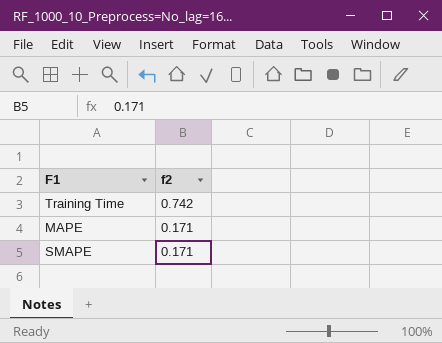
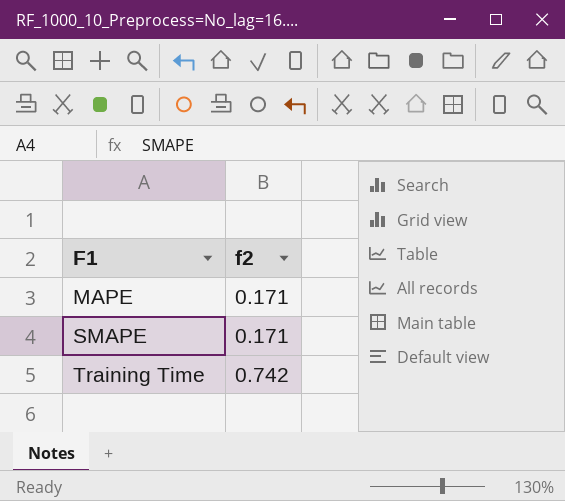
row order: f2 descending -> F1 ascending

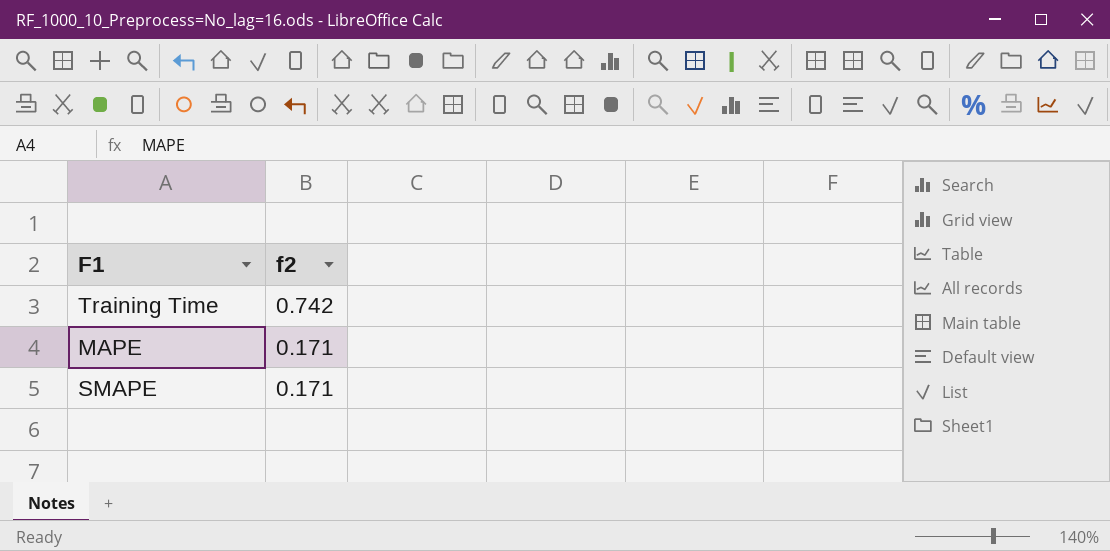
row order: F1 ascending -> f2 descending

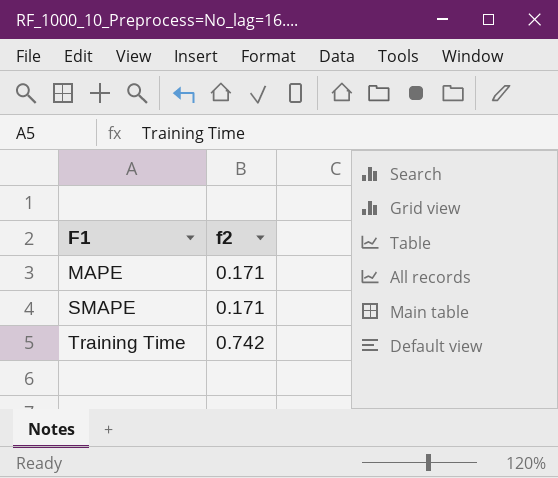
row order: f2 descending -> F1 ascending

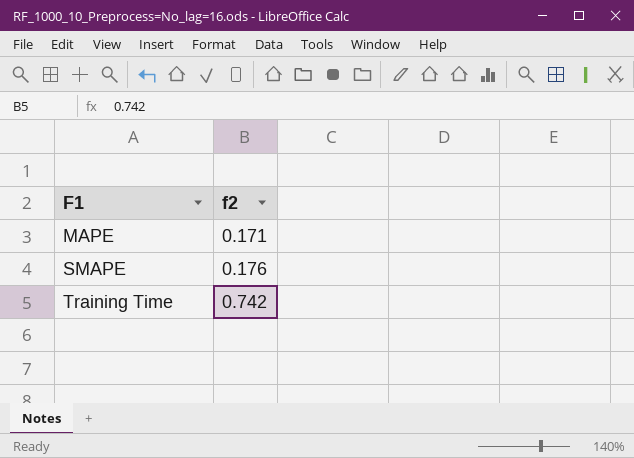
SMAPE | f2: 0.171 -> 0.176

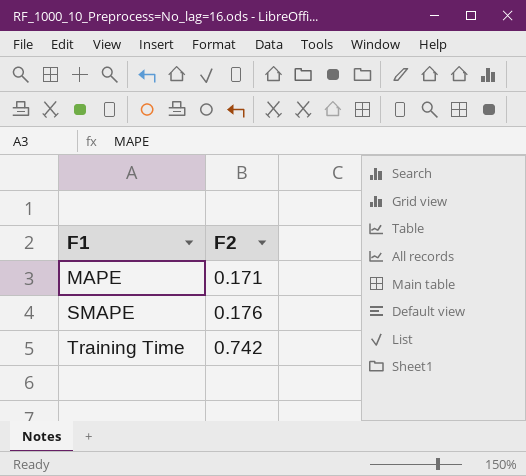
column name: f2 -> F2

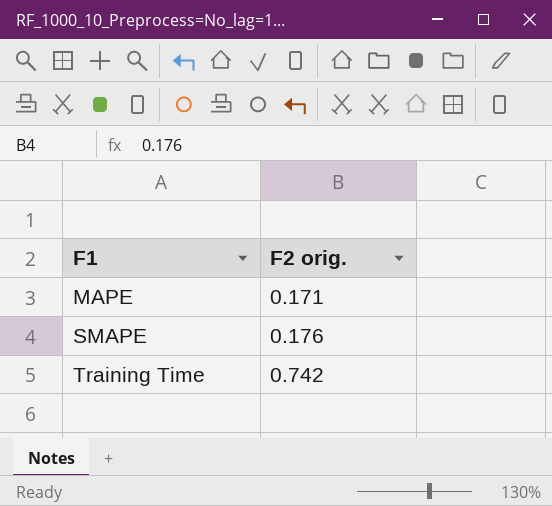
column name: F2 -> F2 orig.

